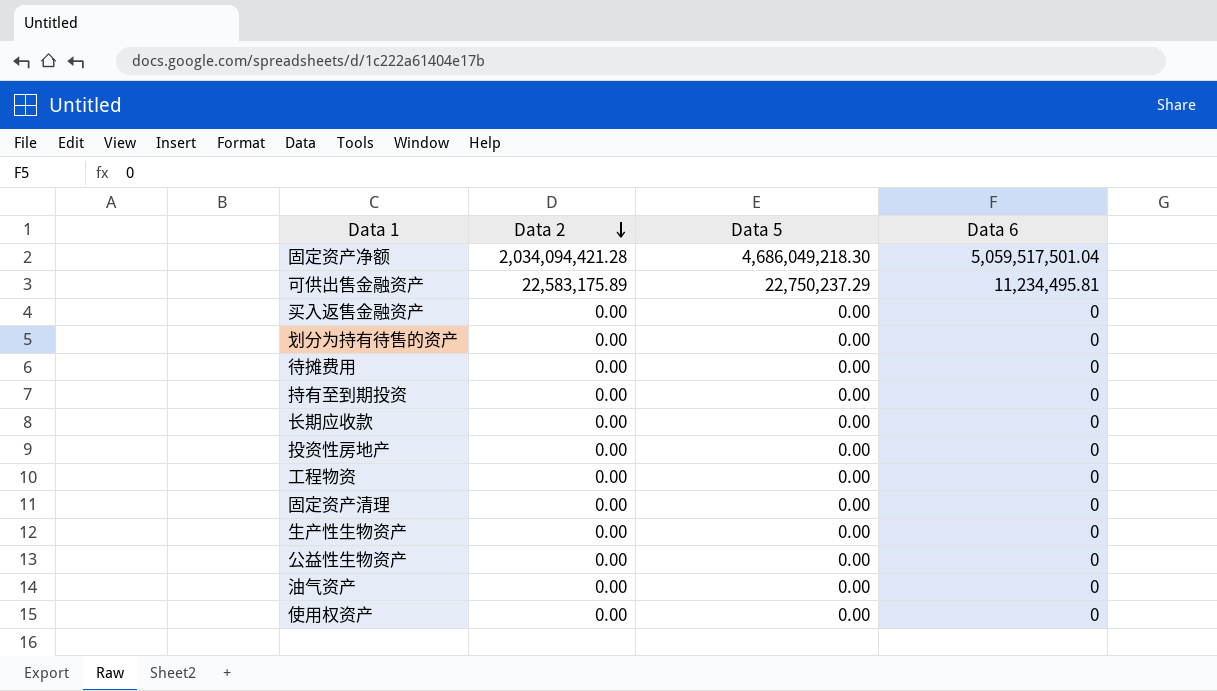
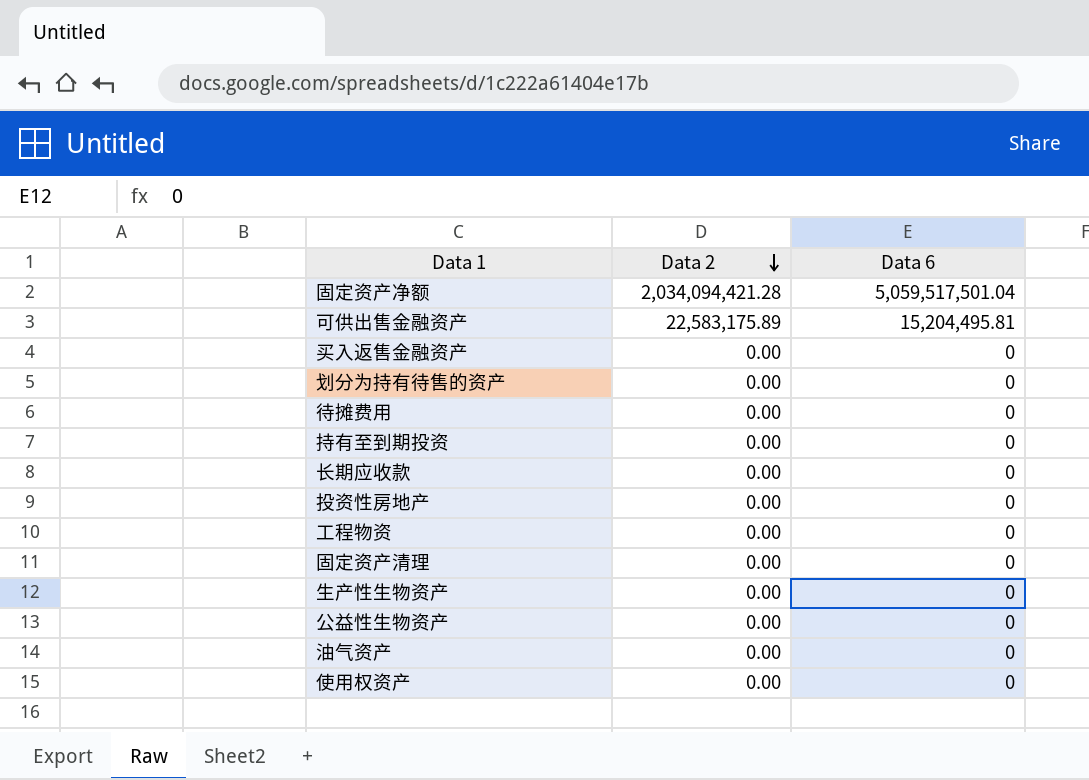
column Data 5 | position: 3 -> none
可供出售金融资产 | Data 6: 11,234,495.81 -> 15,204,495.81

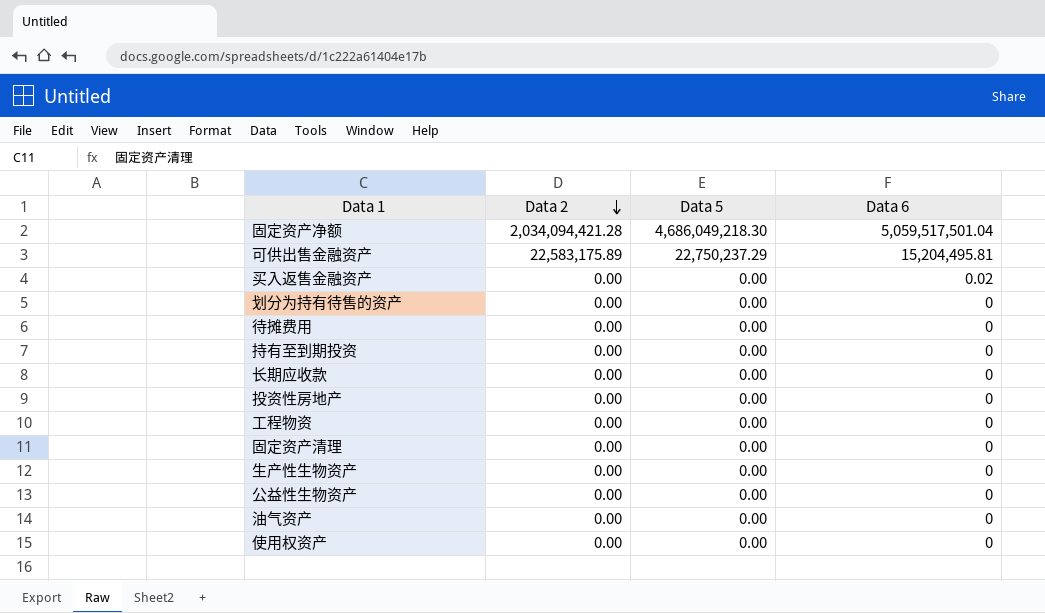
column Data 5 | position: none -> 3
买入返售金融资产 | Data 6: 0 -> 0.02

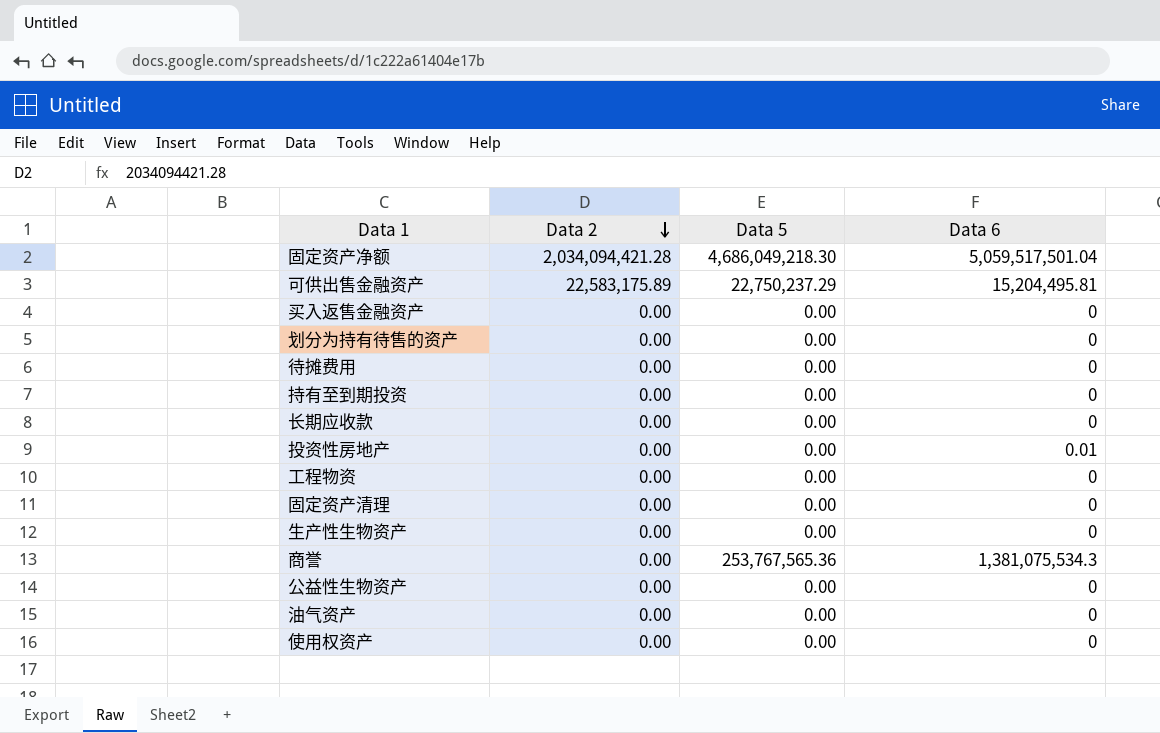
买入返售金融资产 | Data 6: 0.02 -> 0
投资性房地产 | Data 6: 0 -> 0.01
row 商誉: none -> 0.00 | 253,767,565.36 | 1,381,075,534.3

